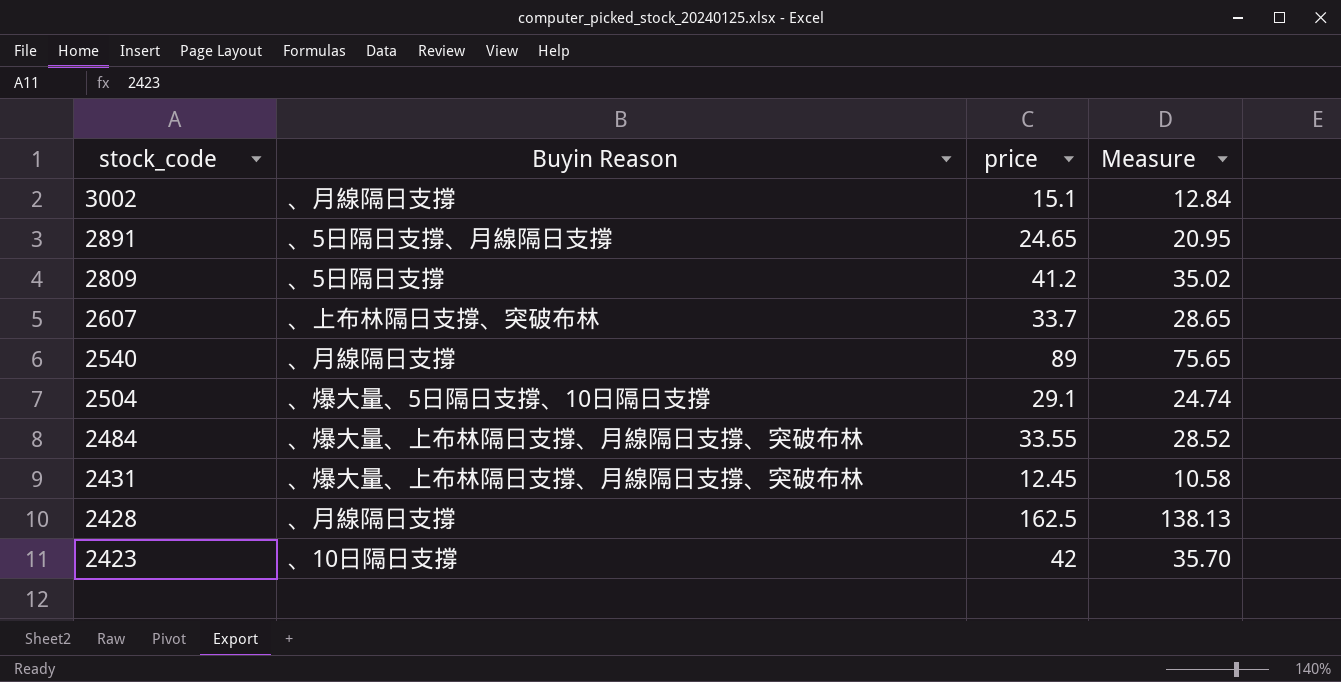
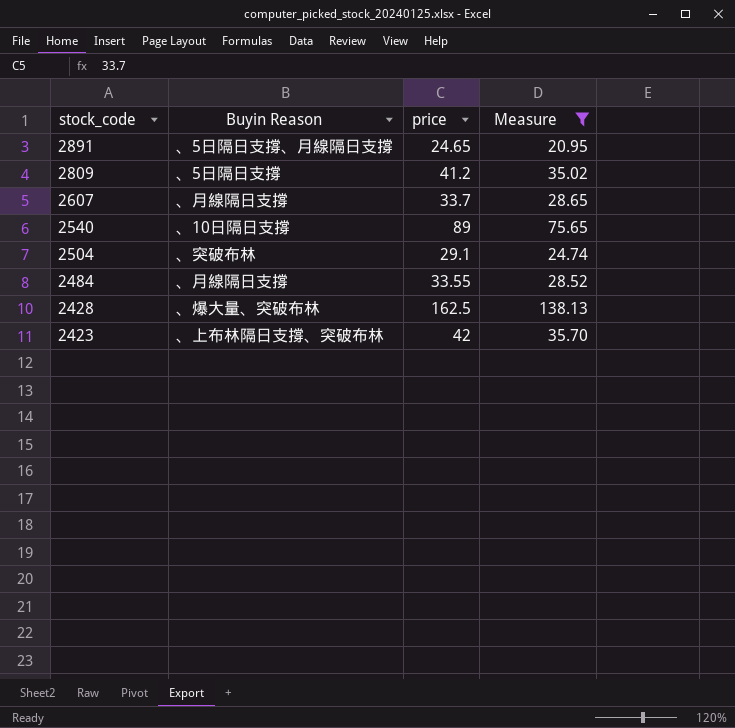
filter: none -> Measure >= 20.95
2607 | Buyin Reason: 、上布林隔日支撐、突破布林 -> 、月線隔日支撐
2540 | Buyin Reason: 、月線隔日支撐 -> 、10日隔日支撐
2504 | Buyin Reason: 、爆大量、5日隔日支撐、10日隔日支撐 -> 、突破布林
2484 | Buyin Reason: 、爆大量、上布林隔日支撐、月線隔日支撐、突破布林 -> 、月線隔日支撐
2428 | Buyin Reason: 、月線隔日支撐 -> 、爆大量、突破布林
2423 | Buyin Reason: 、10日隔日支撐 -> 、上布林隔日支撐、突破布林

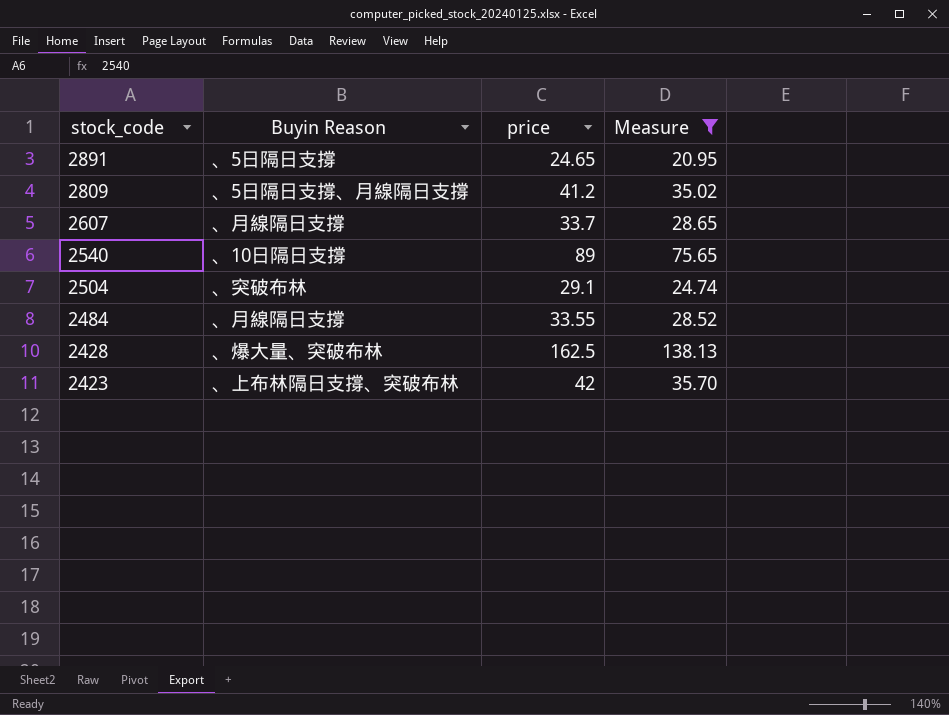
2891 | Buyin Reason: 、5日隔日支撐、月線隔日支撐 -> 、5日隔日支撐
2809 | Buyin Reason: 、5日隔日支撐 -> 、5日隔日支撐、月線隔日支撐

